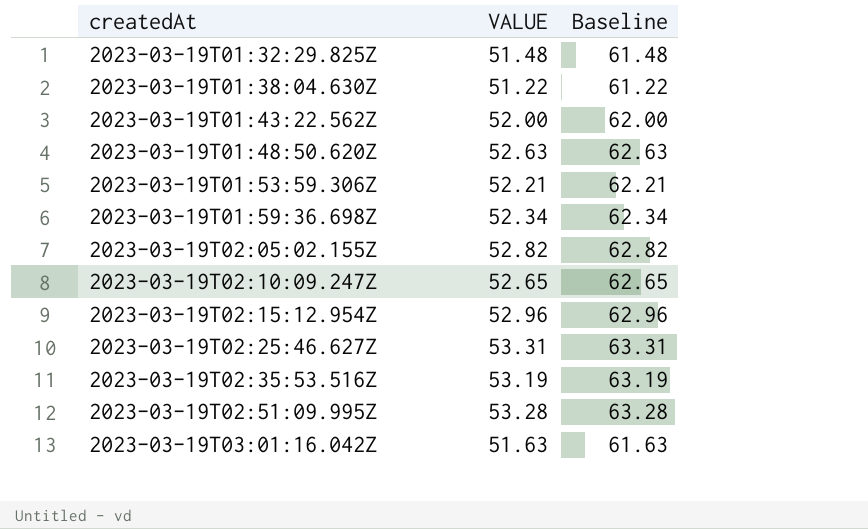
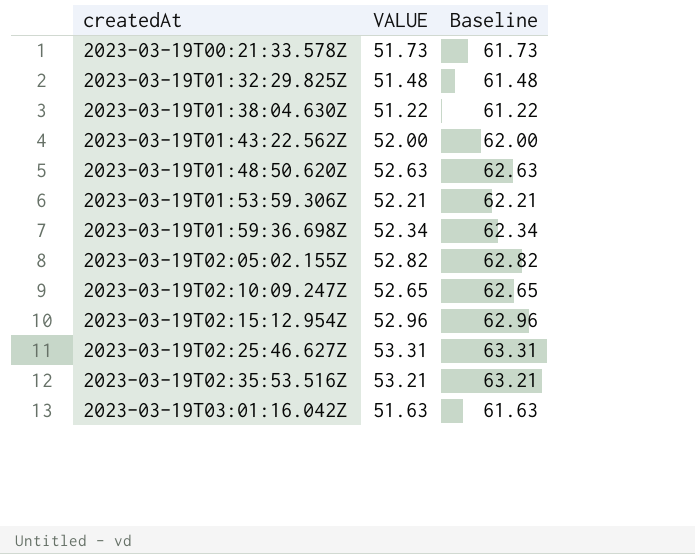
row 2023-03-19T02:51:09.995Z: 53.28 | 63.28 -> none
row 2023-03-19T00:21:33.578Z: none -> 51.73 | 61.73
2023-03-19T02:35:53.516Z | VALUE: 53.19 -> 53.21
2023-03-19T02:35:53.516Z | Baseline: 63.19 -> 63.21

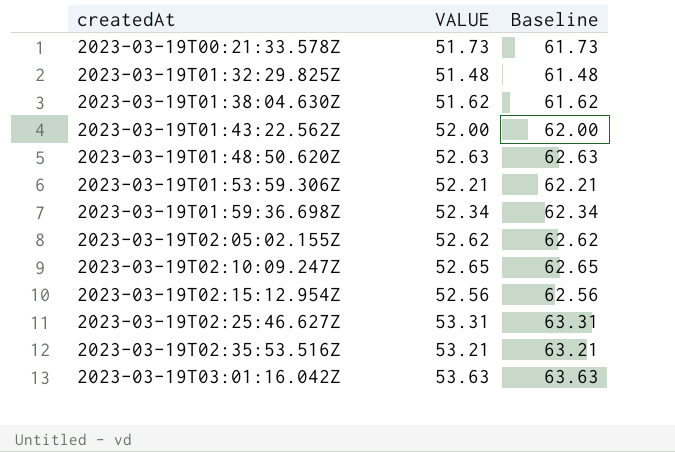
2023-03-19T01:38:04.630Z | VALUE: 51.22 -> 51.62
2023-03-19T01:38:04.630Z | Baseline: 61.22 -> 61.62
2023-03-19T02:05:02.155Z | VALUE: 52.82 -> 52.62
2023-03-19T02:05:02.155Z | Baseline: 62.82 -> 62.62
2023-03-19T02:15:12.954Z | VALUE: 52.96 -> 52.56
2023-03-19T02:15:12.954Z | Baseline: 62.96 -> 62.56
2023-03-19T03:01:16.042Z | VALUE: 51.63 -> 53.63
2023-03-19T03:01:16.042Z | Baseline: 61.63 -> 63.63

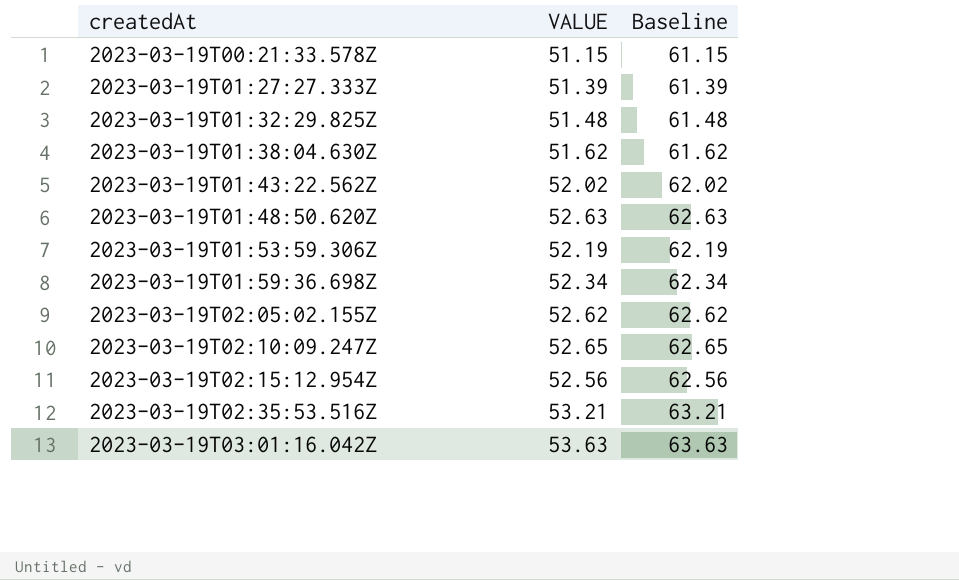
row 2023-03-19T02:25:46.627Z: 53.31 | 63.31 -> none
2023-03-19T00:21:33.578Z | VALUE: 51.73 -> 51.15
2023-03-19T00:21:33.578Z | Baseline: 61.73 -> 61.15
row 2023-03-19T01:27:27.333Z: none -> 51.39 | 61.39
2023-03-19T01:43:22.562Z | VALUE: 52.00 -> 52.02
2023-03-19T01:43:22.562Z | Baseline: 62.00 -> 62.02
2023-03-19T01:53:59.306Z | VALUE: 52.21 -> 52.19
2023-03-19T01:53:59.306Z | Baseline: 62.21 -> 62.19

